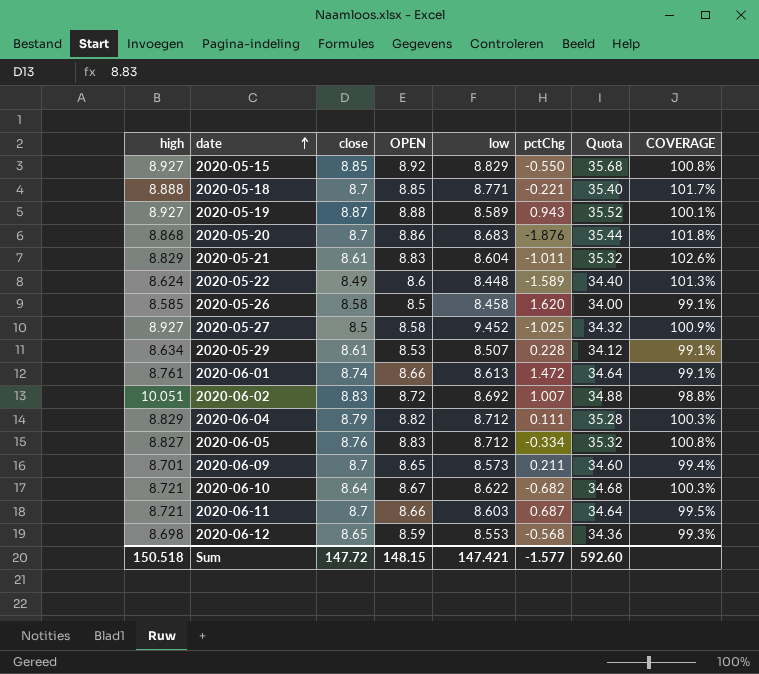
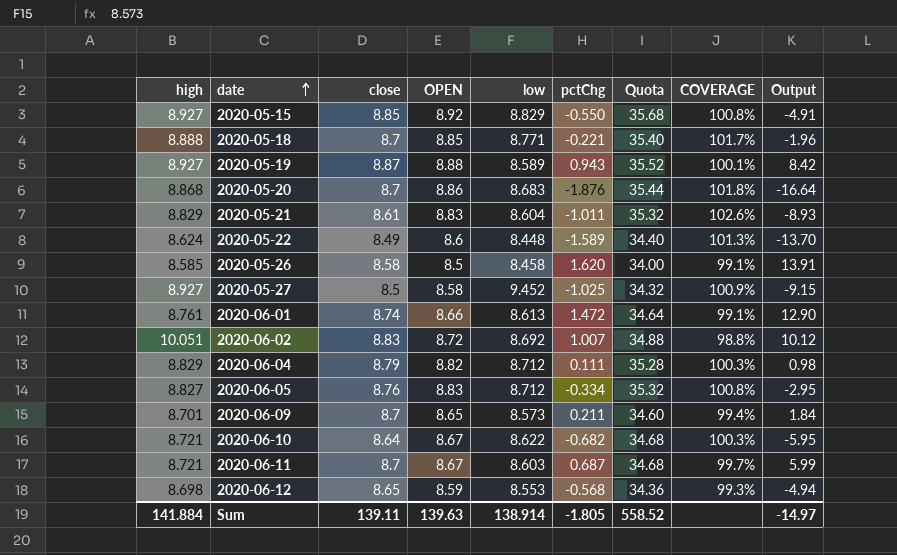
column Output | formula: none -> [high] * [pctChg]
row 2020-05-29: 8.634 | 8.61 | 8.53 | 8.507 | 0.228 | 34.12 | 99.1% -> none
2020-06-11 | OPEN: 8.66 -> 8.67
2020-06-11 | Quota: 34.64 -> 34.68
2020-06-11 | COVERAGE: 99.5% -> 99.7%
Sum | high: 150.518 -> 141.884
Sum | close: 147.72 -> 139.11
Sum | OPEN: 148.15 -> 139.63
Sum | low: 147.421 -> 138.914
Sum | pctChg: -1.577 -> -1.805
Sum | Quota: 592.60 -> 558.52

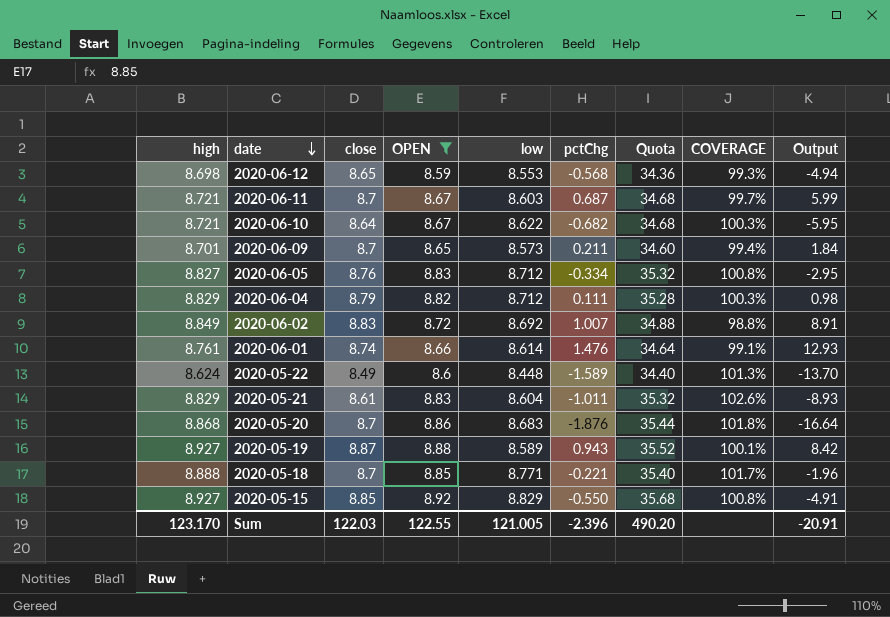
filter: none -> OPEN >= 8.59
row order: date ascending -> date descending
2020-06-02 | high: 10.051 -> 8.849
2020-06-02 | Output: 10.12 -> 8.91
2020-06-01 | low: 8.613 -> 8.614
2020-06-01 | pctChg: 1.472 -> 1.476
2020-06-01 | Output: 12.90 -> 12.93
Sum | high: 141.884 -> 123.170
Sum | close: 139.11 -> 122.03
Sum | OPEN: 139.63 -> 122.55
Sum | low: 138.914 -> 121.005
Sum | pctChg: -1.805 -> -2.396
Sum | Quota: 558.52 -> 490.20
Sum | Output: -14.97 -> -20.91

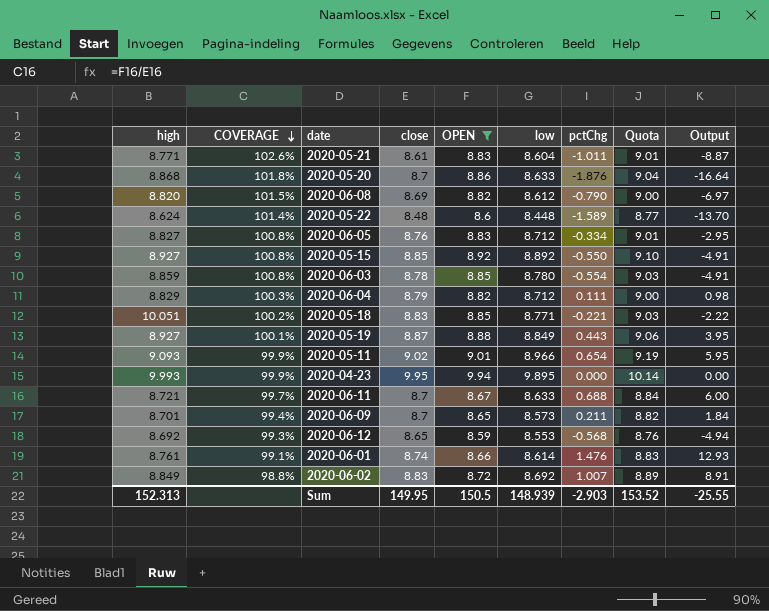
row order: date descending -> COVERAGE descending
column COVERAGE | position: 8 -> 2
column Quota | formula: [OPEN] * 4 -> [OPEN] * 1.02
row 2020-06-10: 8.721 | 8.64 | 8.67 | 8.622 | -0.682 | 34.68 | 100.3% | -5.95 -> none
2020-05-21 | high: 8.829 -> 8.771
2020-05-21 | Output: -8.93 -> -8.87
2020-05-20 | low: 8.683 -> 8.633
row 2020-06-08: none -> 8.820 | 101.5% | 8.69 | 8.82 | 8.612 | -0.790 | 9.00 | -6.97
2020-05-22 | COVERAGE: 101.3% -> 101.4%
2020-05-22 | close: 8.49 -> 8.48
2020-05-15 | low: 8.829 -> 8.892
row 2020-06-03: none -> 8.859 | 100.8% | 8.78 | 8.85 | 8.780 | -0.554 | 9.03 | -4.91
2020-05-18 | high: 8.888 -> 10.051
2020-05-18 | COVERAGE: 101.7% -> 100.2%
2020-05-18 | close: 8.7 -> 8.83
2020-05-18 | Output: -1.96 -> -2.22
2020-05-19 | low: 8.589 -> 8.849
2020-05-19 | pctChg: 0.943 -> 0.443
2020-05-19 | Output: 8.42 -> 3.95
row 2020-05-11: none -> 9.093 | 99.9% | 9.02 | 9.01 | 8.966 | 0.654 | 9.19 | 5.95
row 2020-04-23: none -> 9.993 | 99.9% | 9.95 | 9.94 | 9.895 | 0.000 | 10.14 | 0.00
2020-06-11 | low: 8.603 -> 8.633
2020-06-11 | pctChg: 0.687 -> 0.688
2020-06-11 | Output: 5.99 -> 6.00
2020-06-12 | high: 8.698 -> 8.692
Sum | high: 123.170 -> 152.313
Sum | close: 122.03 -> 149.95
Sum | OPEN: 122.55 -> 150.5
Sum | low: 121.005 -> 148.939
Sum | pctChg: -2.396 -> -2.903
Sum | Quota: 490.20 -> 153.52
Sum | Output: -20.91 -> -25.55

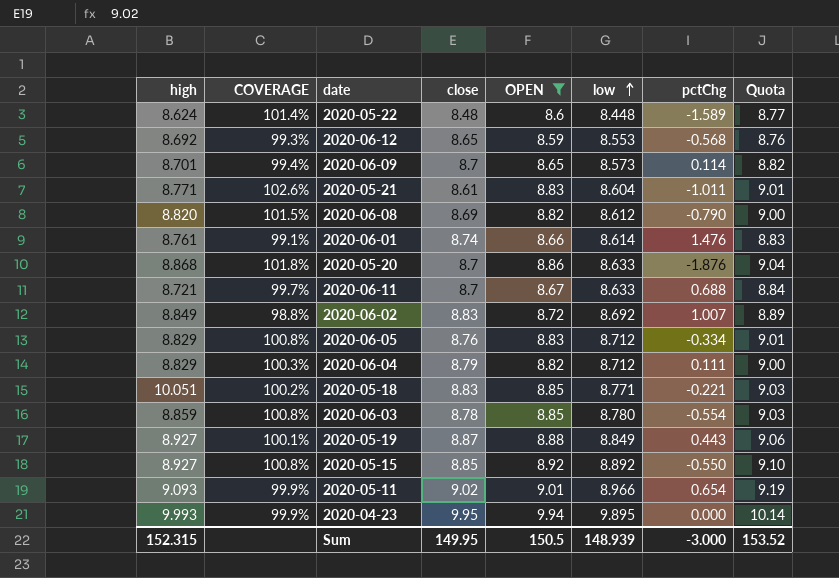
row order: COVERAGE descending -> low ascending
column Output | formula: [high] * [pctChg] -> none
2020-06-09 | pctChg: 0.211 -> 0.114
2020-06-05 | high: 8.827 -> 8.829
Sum | high: 152.313 -> 152.315
Sum | pctChg: -2.903 -> -3.000

